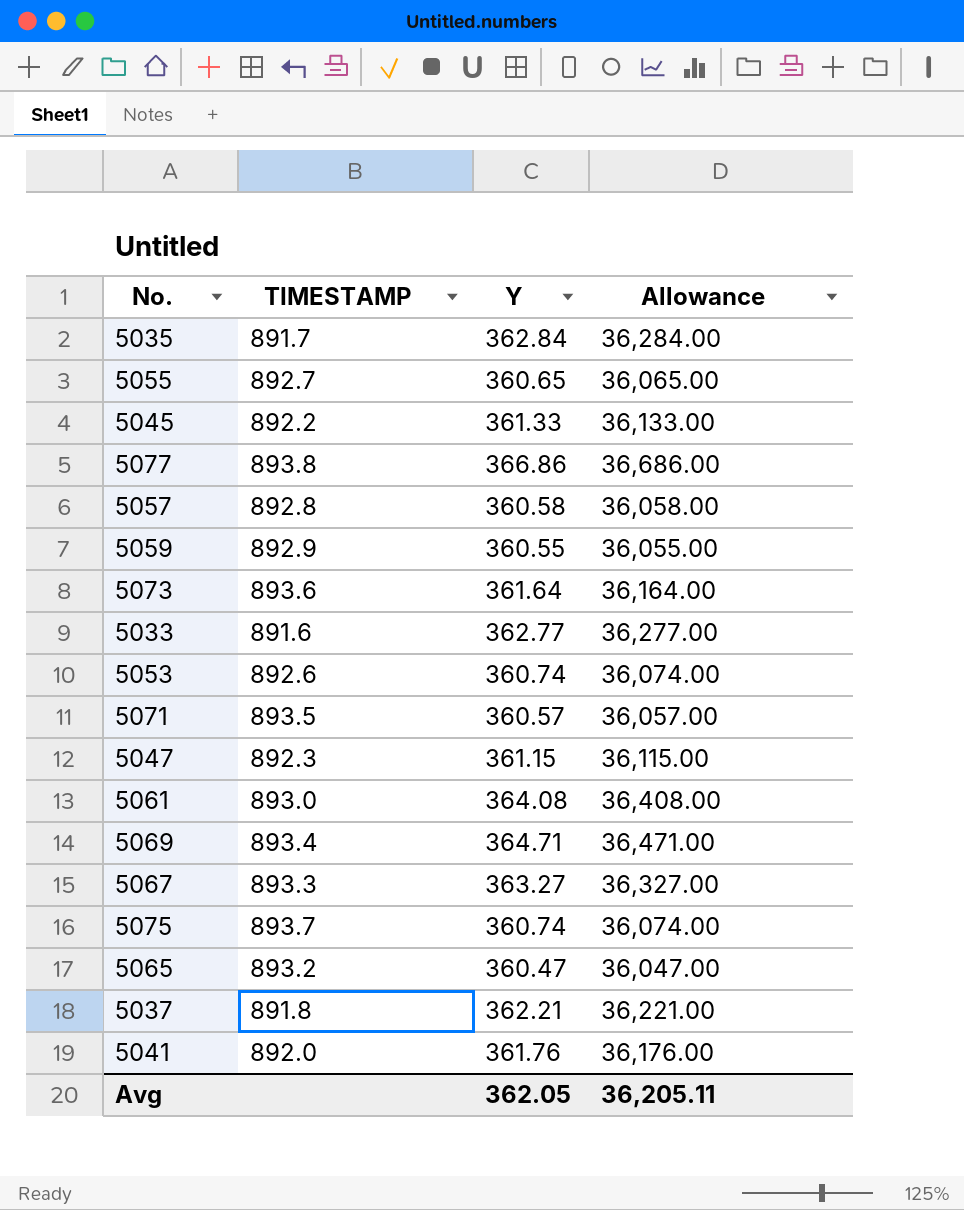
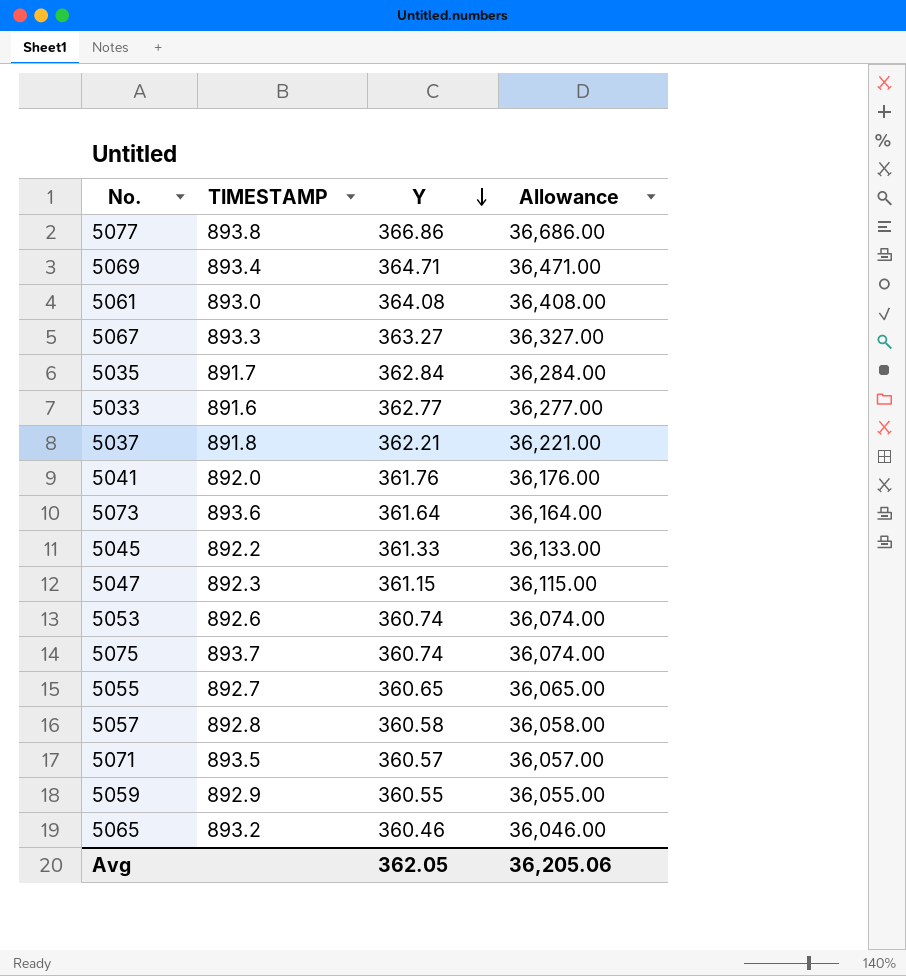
row order: none -> Y descending
5065 | Y: 360.47 -> 360.46
5065 | Allowance: 36,047.00 -> 36,046.00
Avg | Allowance: 36,205.11 -> 36,205.06

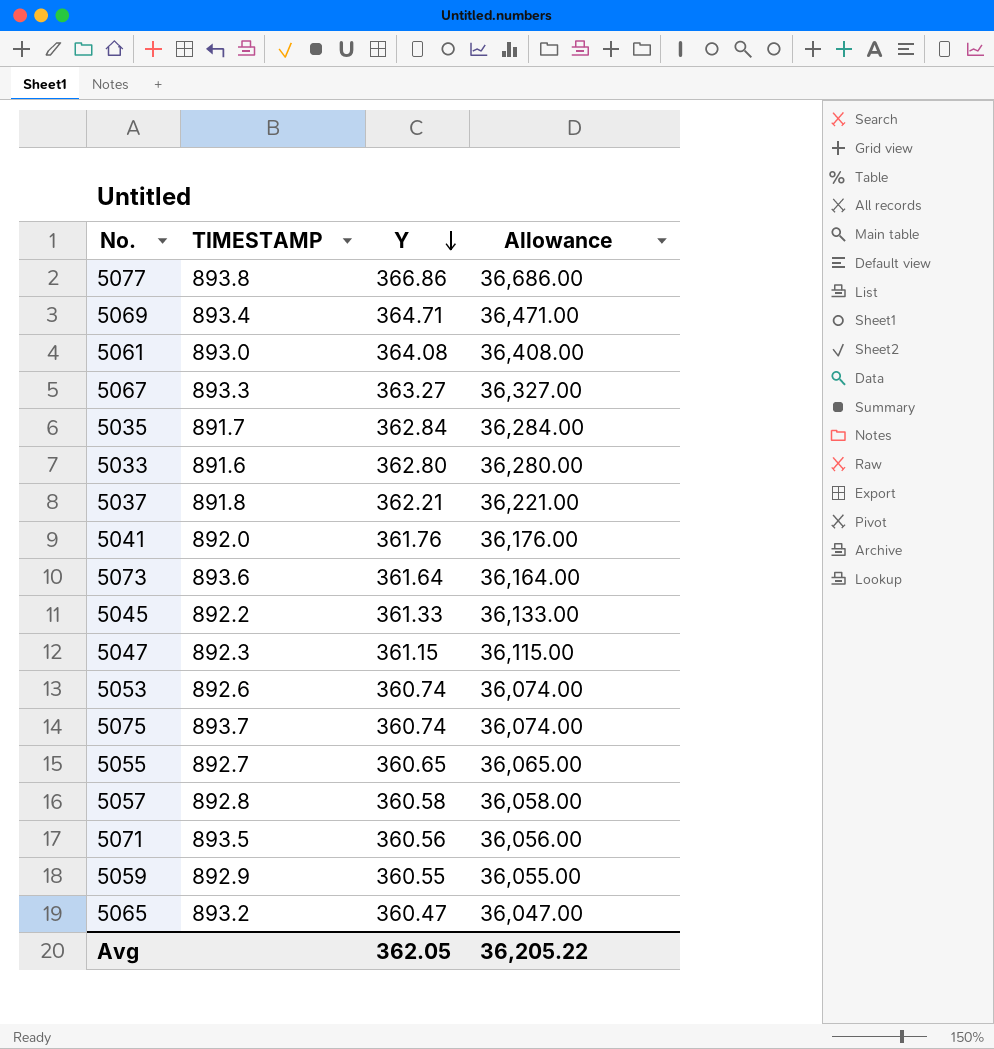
5033 | Y: 362.77 -> 362.80
5033 | Allowance: 36,277.00 -> 36,280.00
5071 | Y: 360.57 -> 360.56
5071 | Allowance: 36,057.00 -> 36,056.00
5065 | Y: 360.46 -> 360.47
5065 | Allowance: 36,046.00 -> 36,047.00
Avg | Allowance: 36,205.06 -> 36,205.22

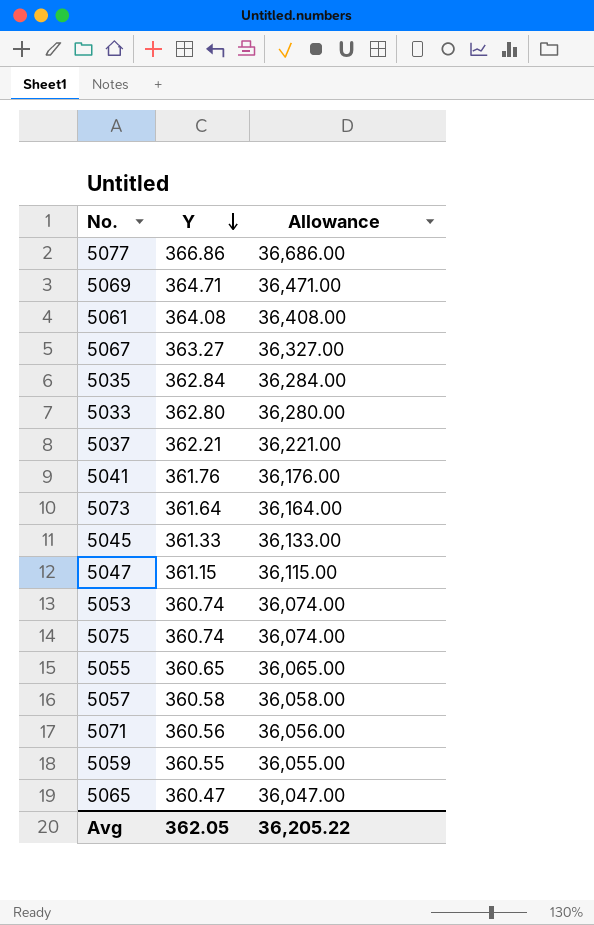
column TIMESTAMP | position: 2 -> none

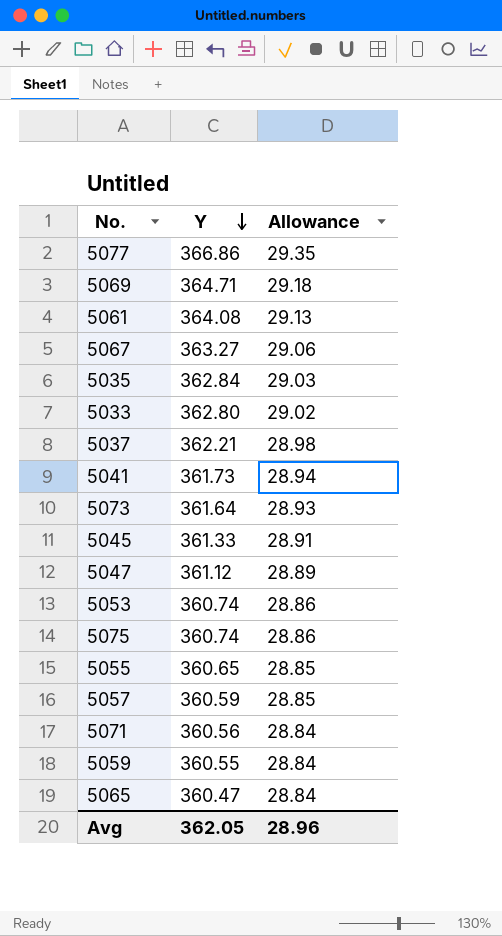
column Allowance | formula: [Y] * 100 -> [Y] * 0.08
5041 | Y: 361.76 -> 361.73
5047 | Y: 361.15 -> 361.12
5057 | Y: 360.58 -> 360.59
Avg | Allowance: 36,205.22 -> 28.96

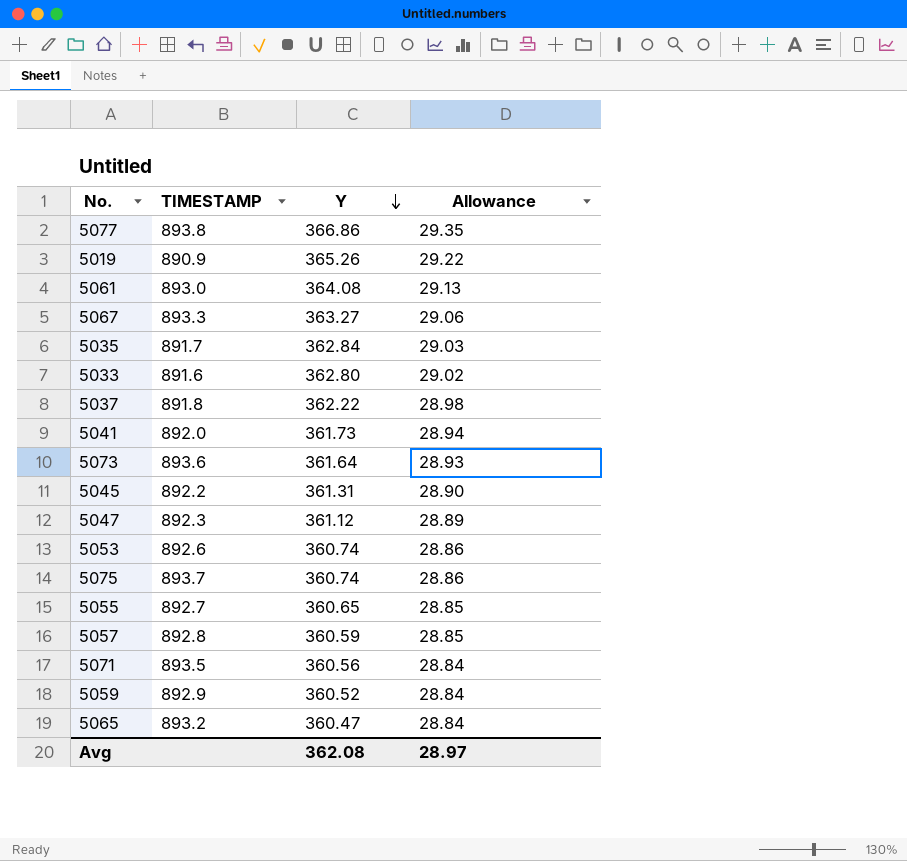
column TIMESTAMP | position: none -> 2
row 5069: 364.71 | 29.18 -> none
row 5019: none -> 890.9 | 365.26 | 29.22
5037 | Y: 362.21 -> 362.22
5045 | Y: 361.33 -> 361.31
5045 | Allowance: 28.91 -> 28.90
5059 | Y: 360.55 -> 360.52
Avg | Y: 362.05 -> 362.08
Avg | Allowance: 28.96 -> 28.97

